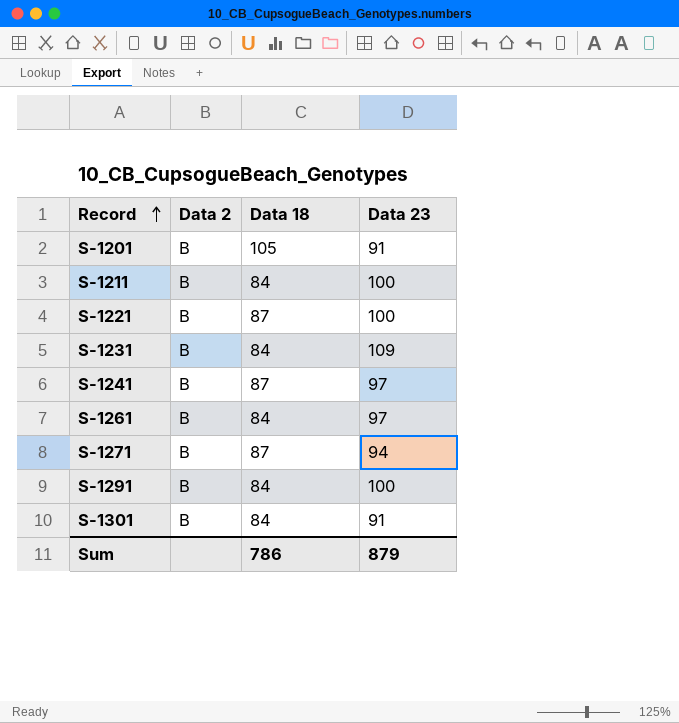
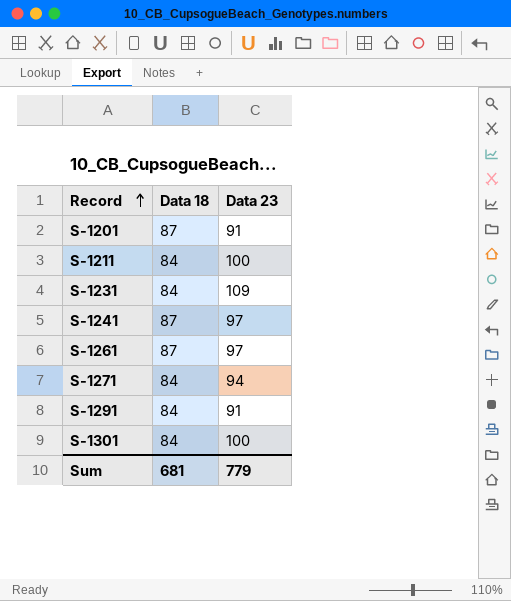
column Data 2 | position: 2 -> none
row S-1221: B | 87 | 100 -> none
S-1201 | Data 18: 105 -> 87
S-1261 | Data 18: 84 -> 87
S-1271 | Data 18: 87 -> 84
S-1291 | Data 23: 100 -> 91
S-1301 | Data 23: 91 -> 100
Sum | Data 18: 786 -> 681
Sum | Data 23: 879 -> 779

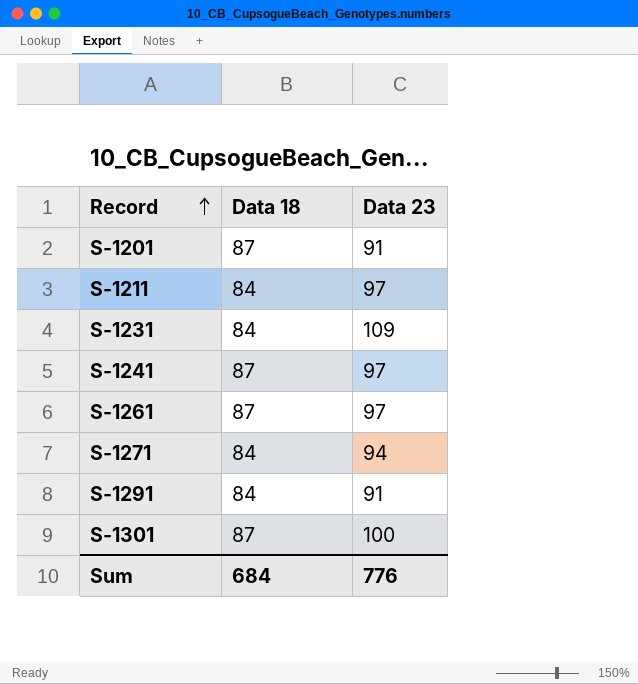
S-1211 | Data 23: 100 -> 97
S-1301 | Data 18: 84 -> 87
Sum | Data 18: 681 -> 684
Sum | Data 23: 779 -> 776

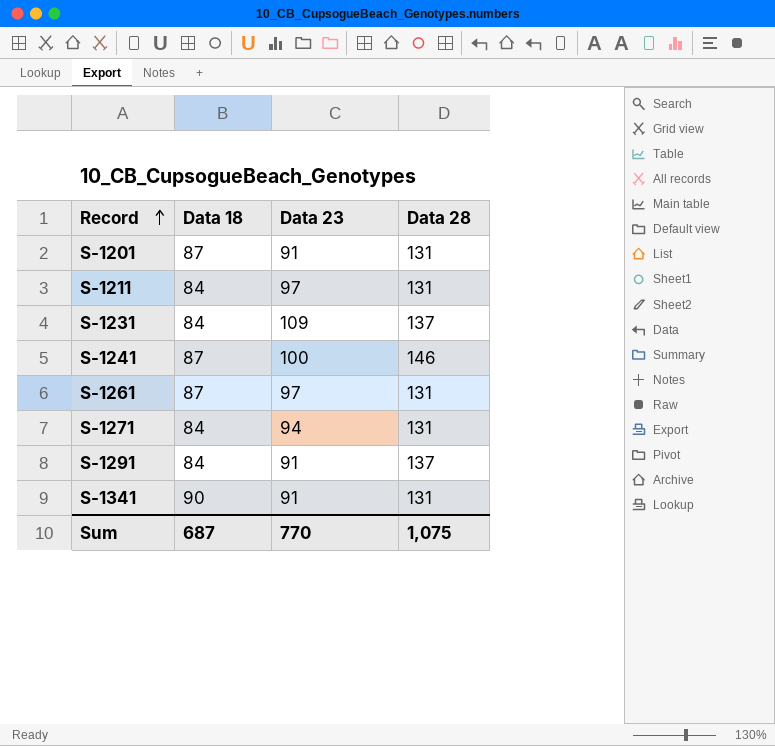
column Data 28 | position: none -> 4
row S-1301: 87 | 100 -> none
S-1241 | Data 23: 97 -> 100
row S-1341: none -> 90 | 91 | 131
Sum | Data 18: 684 -> 687
Sum | Data 23: 776 -> 770

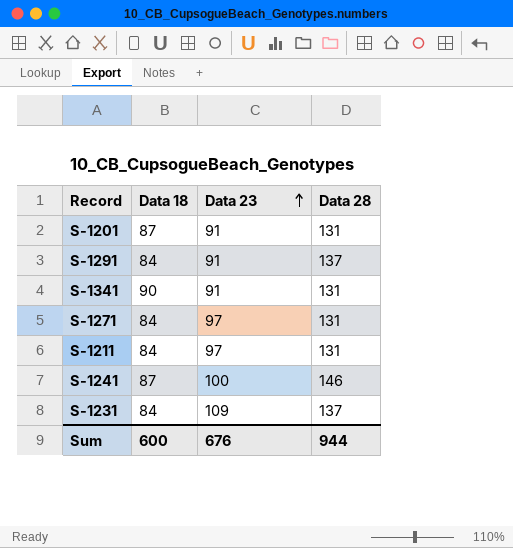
row order: Record ascending -> Data 23 ascending
row S-1261: 87 | 97 | 131 -> none
S-1271 | Data 23: 94 -> 97
Sum | Data 18: 687 -> 600
Sum | Data 23: 770 -> 676
Sum | Data 28: 1,075 -> 944

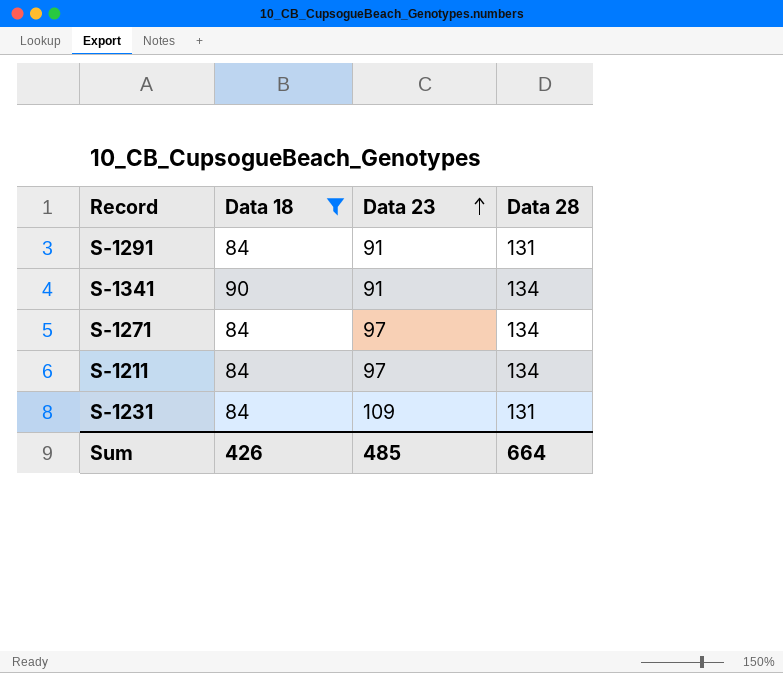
filter: none -> Data 18 != 87
S-1291 | Data 28: 137 -> 131
S-1341 | Data 28: 131 -> 134
S-1271 | Data 28: 131 -> 134
S-1211 | Data 28: 131 -> 134
S-1231 | Data 28: 137 -> 131
Sum | Data 18: 600 -> 426
Sum | Data 23: 676 -> 485
Sum | Data 28: 944 -> 664

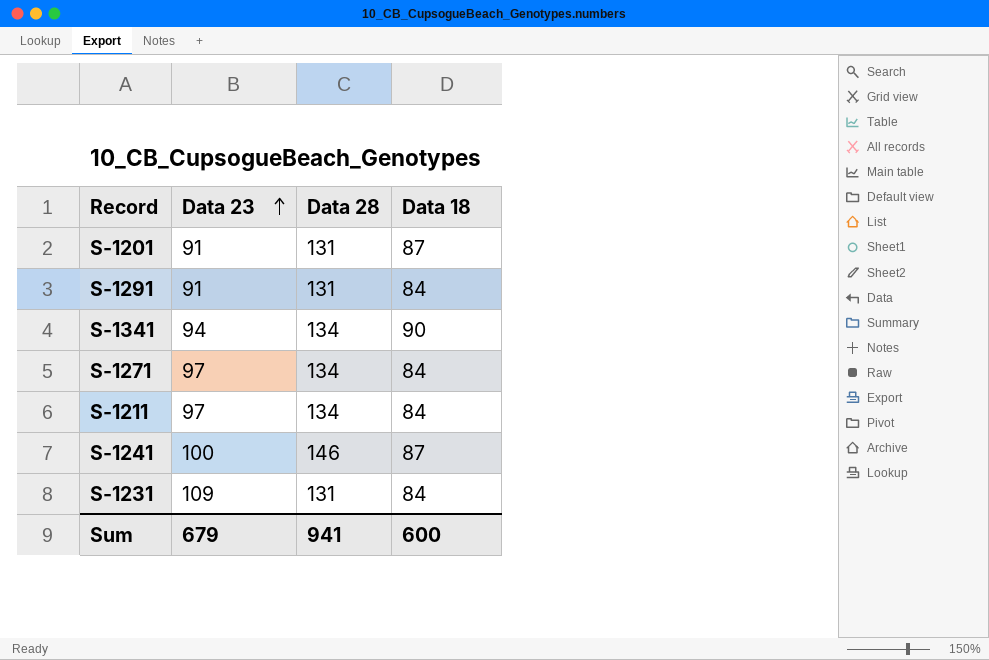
filter: Data 18 != 87 -> none
column Data 18 | position: 2 -> 4
S-1341 | Data 23: 91 -> 94
Sum | Data 23: 485 -> 679
Sum | Data 28: 664 -> 941
Sum | Data 18: 426 -> 600

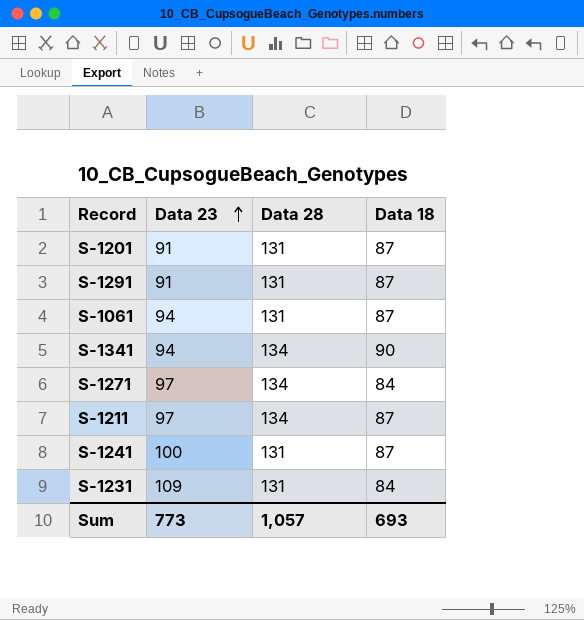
S-1291 | Data 18: 84 -> 87
row S-1061: none -> 94 | 131 | 87
S-1211 | Data 18: 84 -> 87
S-1241 | Data 28: 146 -> 131
Sum | Data 23: 679 -> 773
Sum | Data 28: 941 -> 1,057
Sum | Data 18: 600 -> 693

